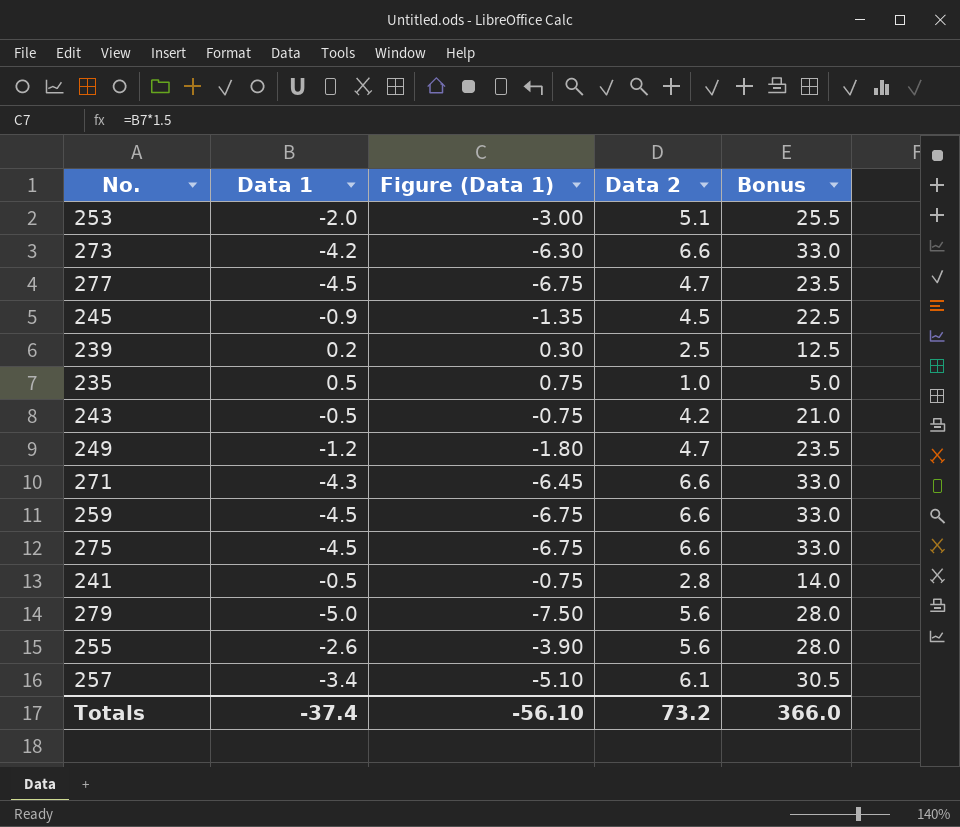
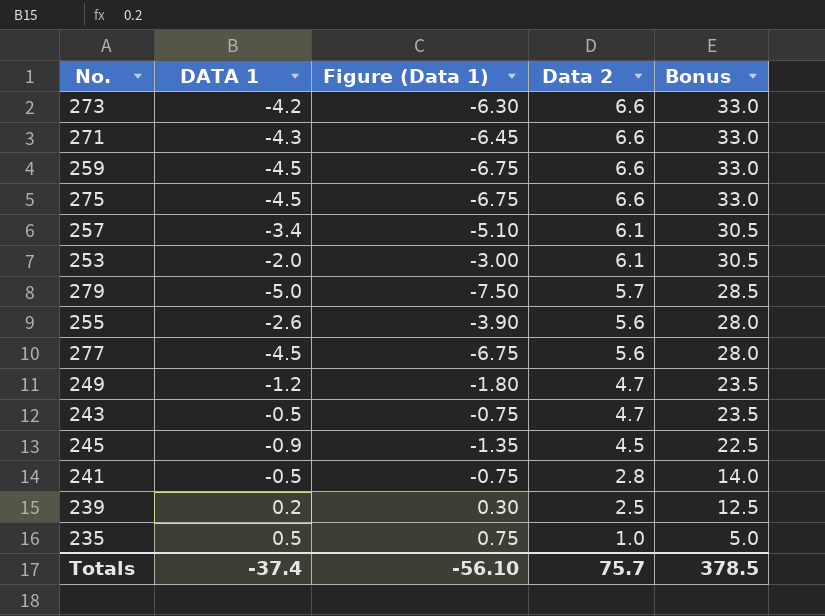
row order: none -> Data 2 descending
column name: Data 1 -> DATA 1
253 | Data 2: 5.1 -> 6.1
253 | Bonus: 25.5 -> 30.5
279 | Data 2: 5.6 -> 5.7
279 | Bonus: 28.0 -> 28.5
277 | Data 2: 4.7 -> 5.6
277 | Bonus: 23.5 -> 28.0
243 | Data 2: 4.2 -> 4.7
243 | Bonus: 21.0 -> 23.5
Totals | Data 2: 73.2 -> 75.7
Totals | Bonus: 366.0 -> 378.5

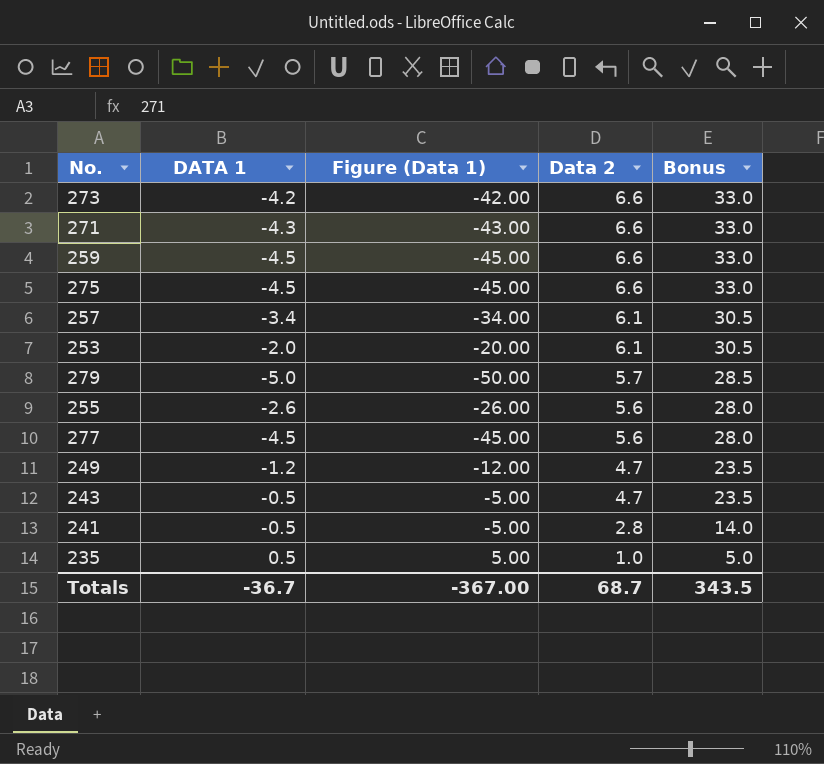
column Figure (Data 1) | formula: [DATA 1] * 1.5 -> [DATA 1] * 10
row 245: -0.9 | -1.35 | 4.5 | 22.5 -> none
row 239: 0.2 | 0.30 | 2.5 | 12.5 -> none
Totals | DATA 1: -37.4 -> -36.7
Totals | Figure (Data 1): -56.10 -> -367.00
Totals | Data 2: 75.7 -> 68.7
Totals | Bonus: 378.5 -> 343.5

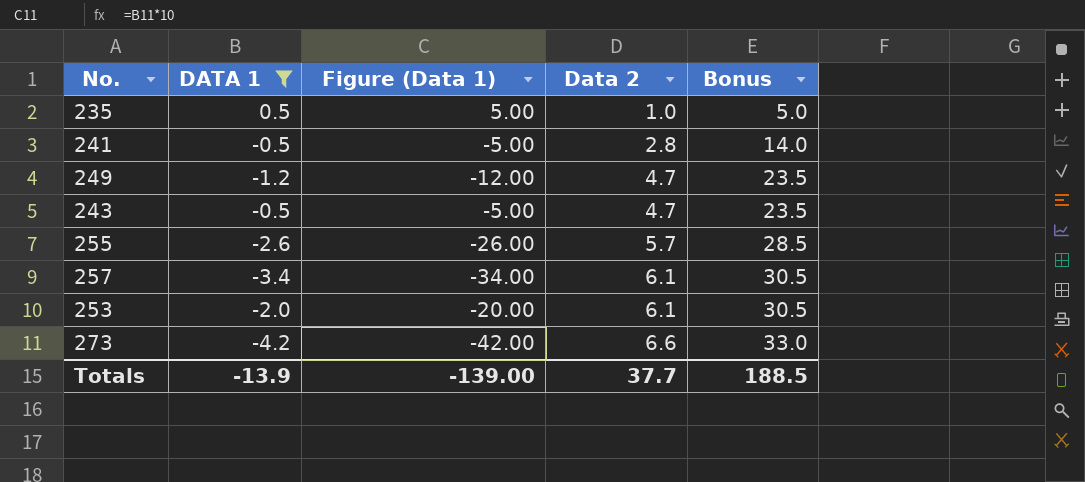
filter: none -> DATA 1 >= -4.2
row order: Data 2 descending -> Data 2 ascending
255 | Data 2: 5.6 -> 5.7
255 | Bonus: 28.0 -> 28.5
Totals | DATA 1: -36.7 -> -13.9
Totals | Figure (Data 1): -367.00 -> -139.00
Totals | Data 2: 68.7 -> 37.7
Totals | Bonus: 343.5 -> 188.5

